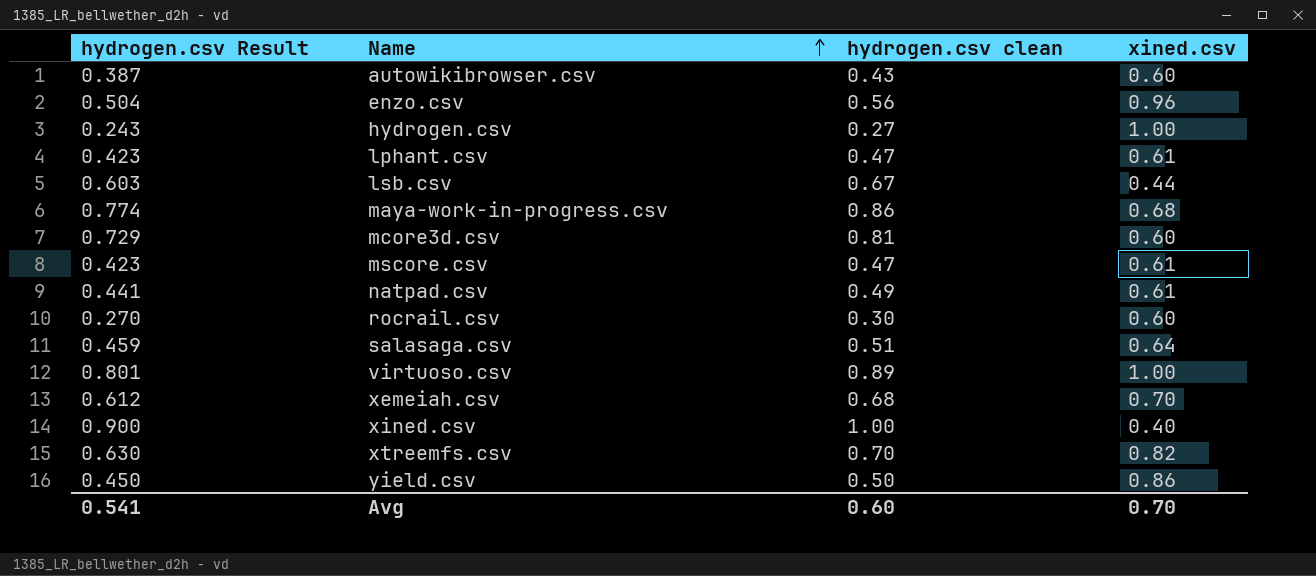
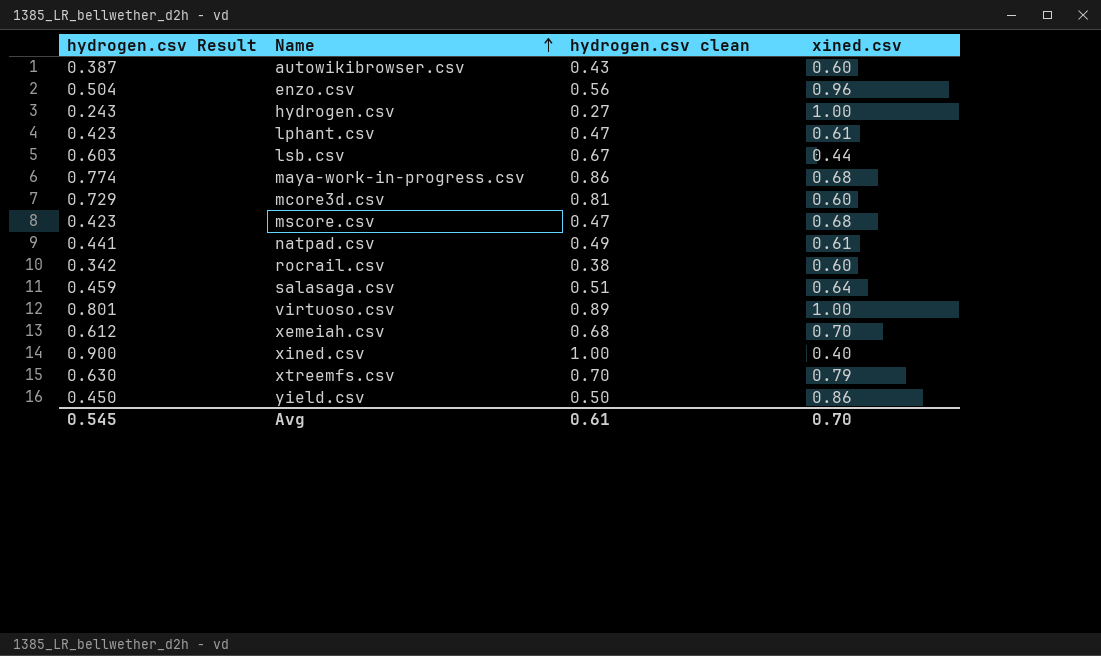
mscore.csv | xined.csv: 0.61 -> 0.68
rocrail.csv | hydrogen.csv Result: 0.270 -> 0.342
rocrail.csv | hydrogen.csv clean: 0.30 -> 0.38
xtreemfs.csv | xined.csv: 0.82 -> 0.79
Avg | hydrogen.csv Result: 0.541 -> 0.545
Avg | hydrogen.csv clean: 0.60 -> 0.61

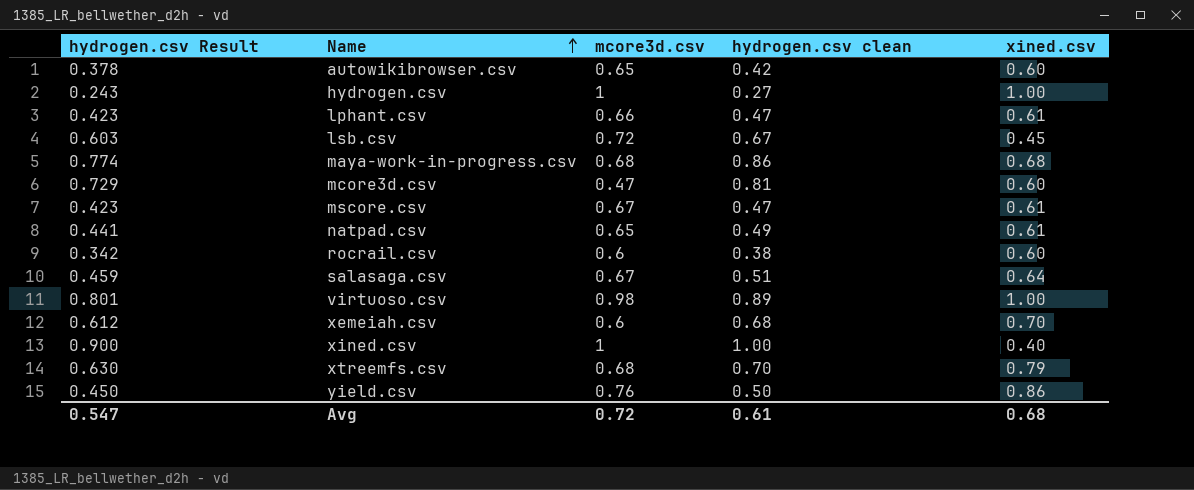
column mcore3d.csv | position: none -> 3
row enzo.csv: 0.504 | 0.56 | 0.96 -> none
autowikibrowser.csv | hydrogen.csv Result: 0.387 -> 0.378
autowikibrowser.csv | hydrogen.csv clean: 0.43 -> 0.42
lsb.csv | xined.csv: 0.44 -> 0.45
mscore.csv | xined.csv: 0.68 -> 0.61
Avg | hydrogen.csv Result: 0.545 -> 0.547
Avg | xined.csv: 0.70 -> 0.68

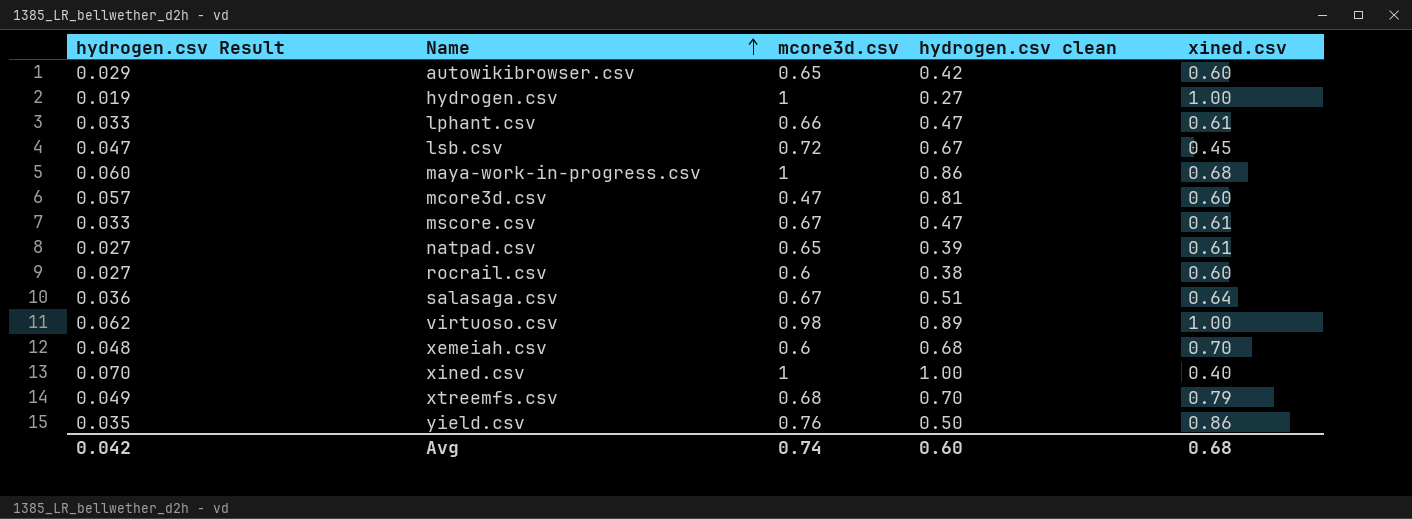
column hydrogen.csv Result | formula: [hydrogen.csv clean] * 0.9 -> [hydrogen.csv clean] * 0.07
maya-work-in-progress.csv | mcore3d.csv: 0.68 -> 1
natpad.csv | hydrogen.csv clean: 0.49 -> 0.39
Avg | hydrogen.csv Result: 0.547 -> 0.042
Avg | mcore3d.csv: 0.72 -> 0.74
Avg | hydrogen.csv clean: 0.61 -> 0.60

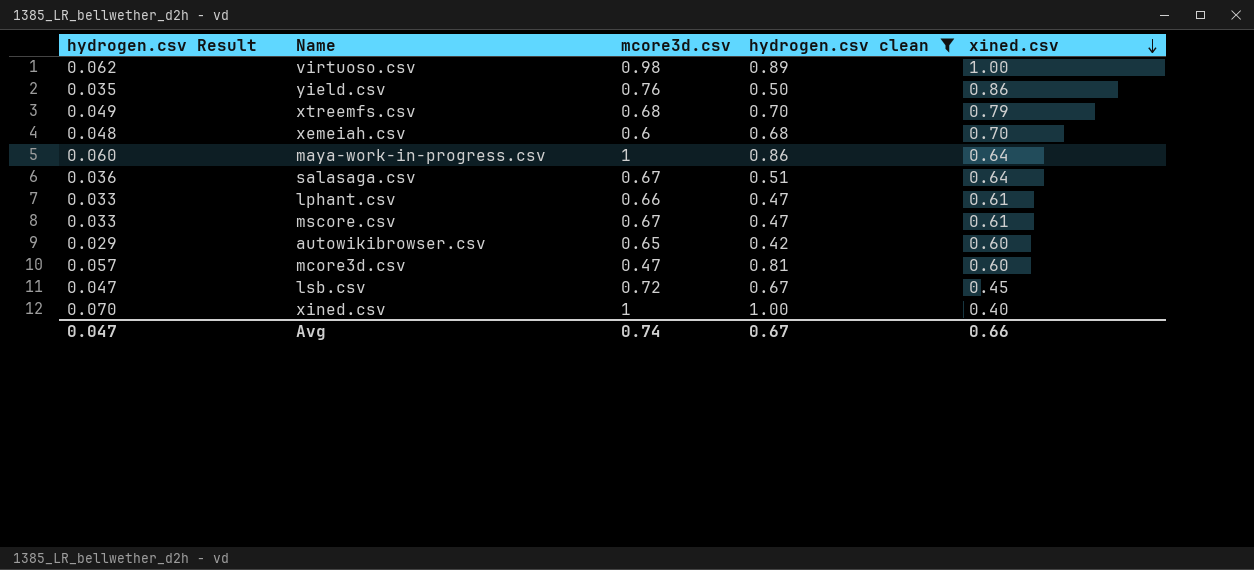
filter: none -> hydrogen.csv clean >= 0.42
row order: Name ascending -> xined.csv descending
maya-work-in-progress.csv | xined.csv: 0.68 -> 0.64
Avg | hydrogen.csv Result: 0.042 -> 0.047
Avg | hydrogen.csv clean: 0.60 -> 0.67
Avg | xined.csv: 0.68 -> 0.66

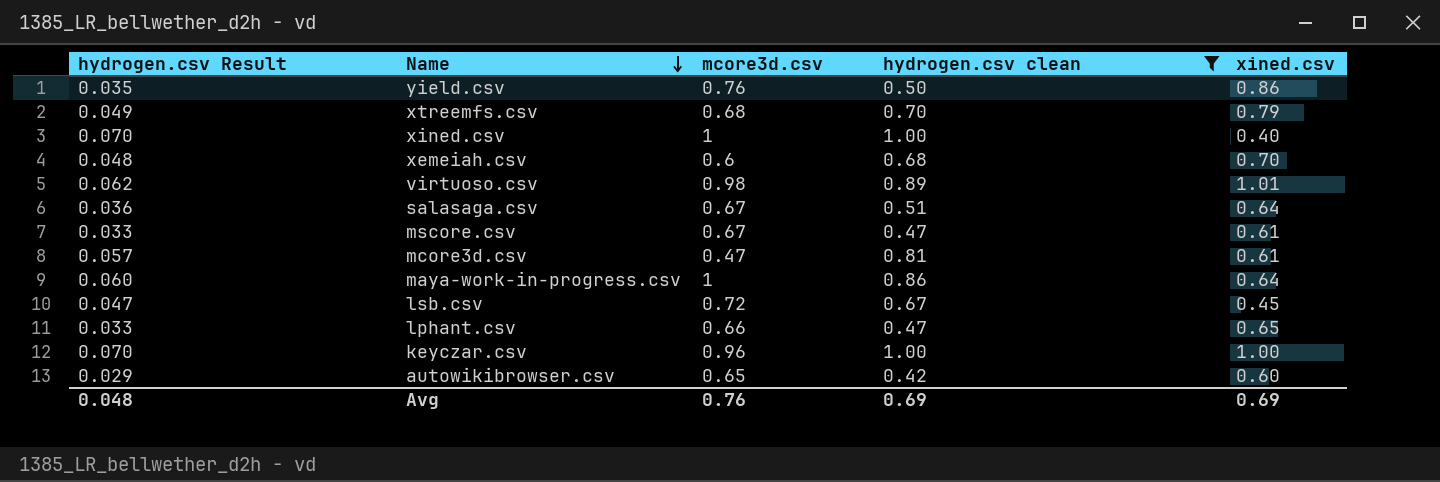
row order: xined.csv descending -> Name descending
virtuoso.csv | xined.csv: 1.00 -> 1.01
mcore3d.csv | xined.csv: 0.60 -> 0.61
lphant.csv | xined.csv: 0.61 -> 0.65
row keyczar.csv: none -> 0.070 | 0.96 | 1.00 | 1.00
Avg | hydrogen.csv Result: 0.047 -> 0.048
Avg | mcore3d.csv: 0.74 -> 0.76
Avg | hydrogen.csv clean: 0.67 -> 0.69
Avg | xined.csv: 0.66 -> 0.69

